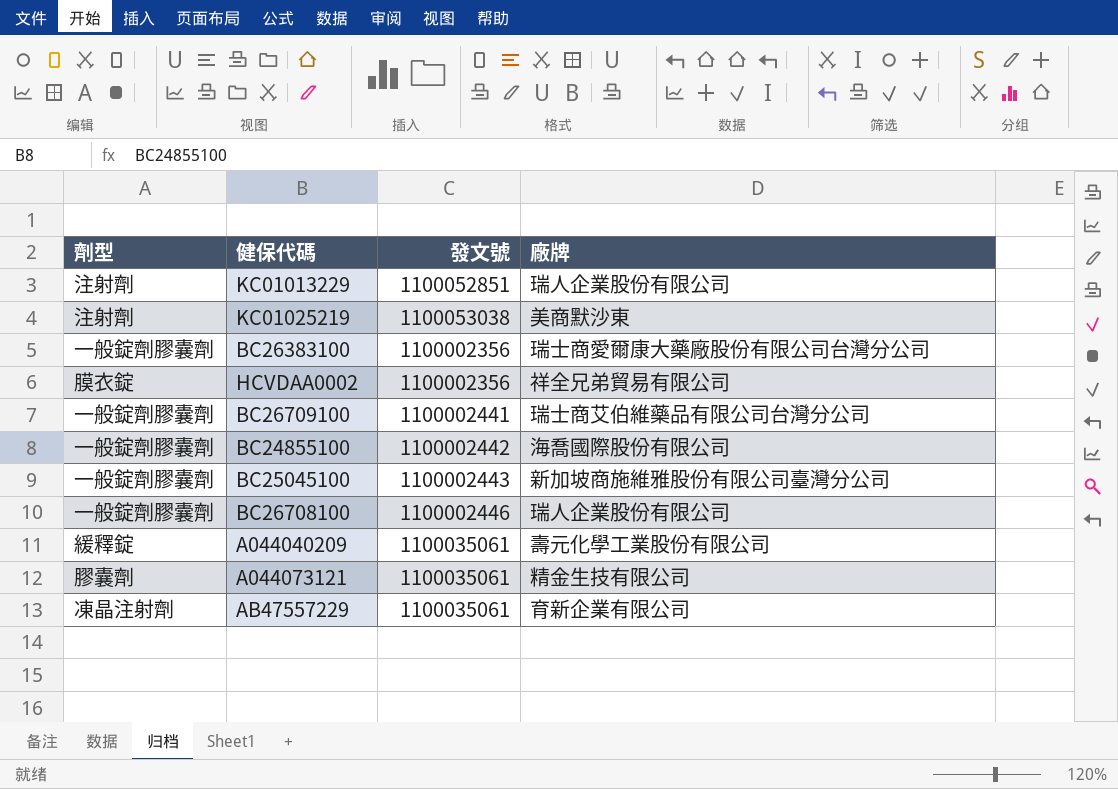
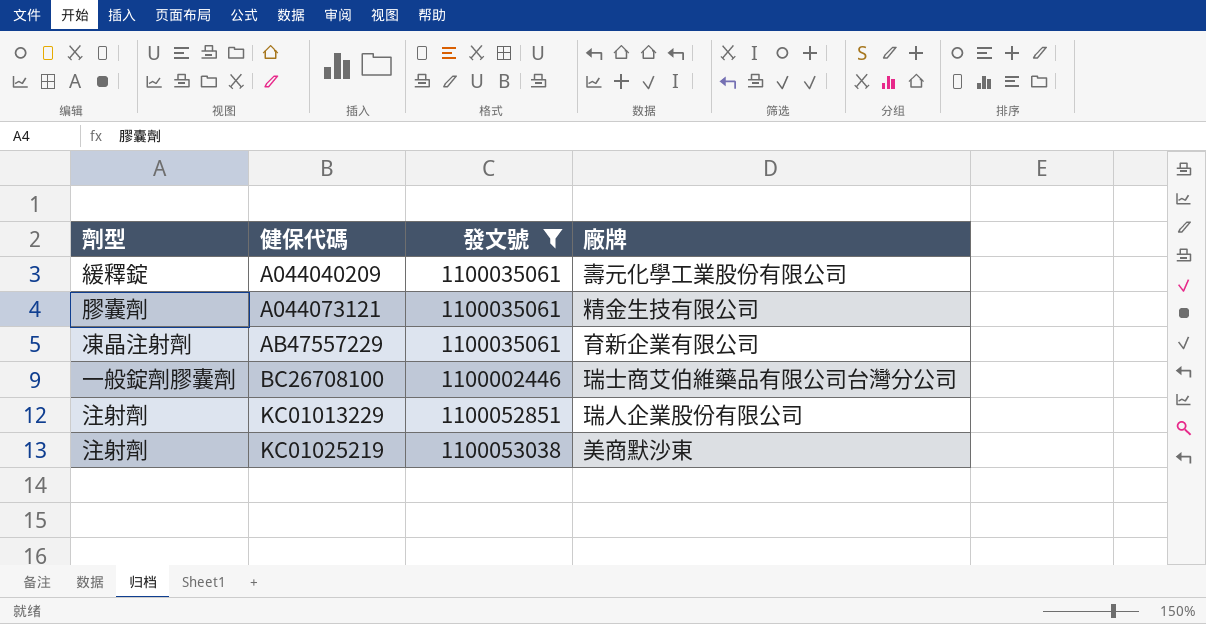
filter: none -> 發文號 >= 1100002446
row order: none -> 健保代碼 ascending
BC26708100 | 廠牌: 瑞人企業股份有限公司 -> 瑞士商艾伯維藥品有限公司台灣分公司

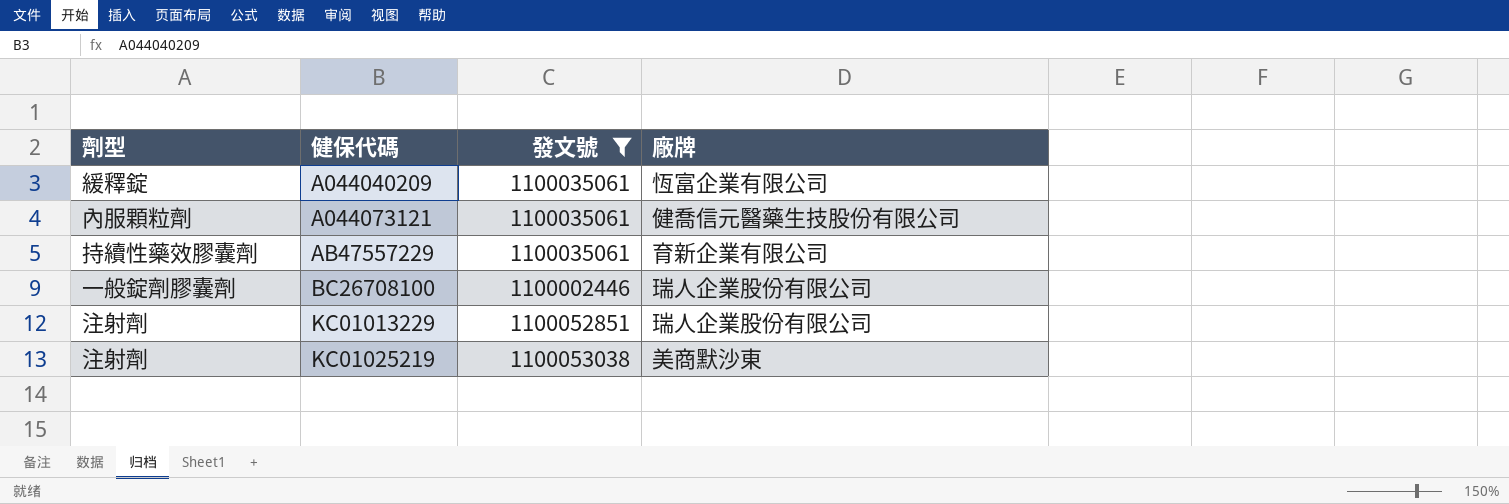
A044040209 | 廠牌: 壽元化學工業股份有限公司 -> 恆富企業有限公司
A044073121 | 劑型: 膠囊劑 -> 內服顆粒劑
A044073121 | 廠牌: 精金生技有限公司 -> 健喬信元醫藥生技股份有限公司
AB47557229 | 劑型: 凍晶注射劑 -> 持續性藥效膠囊劑
BC26708100 | 廠牌: 瑞士商艾伯維藥品有限公司台灣分公司 -> 瑞人企業股份有限公司

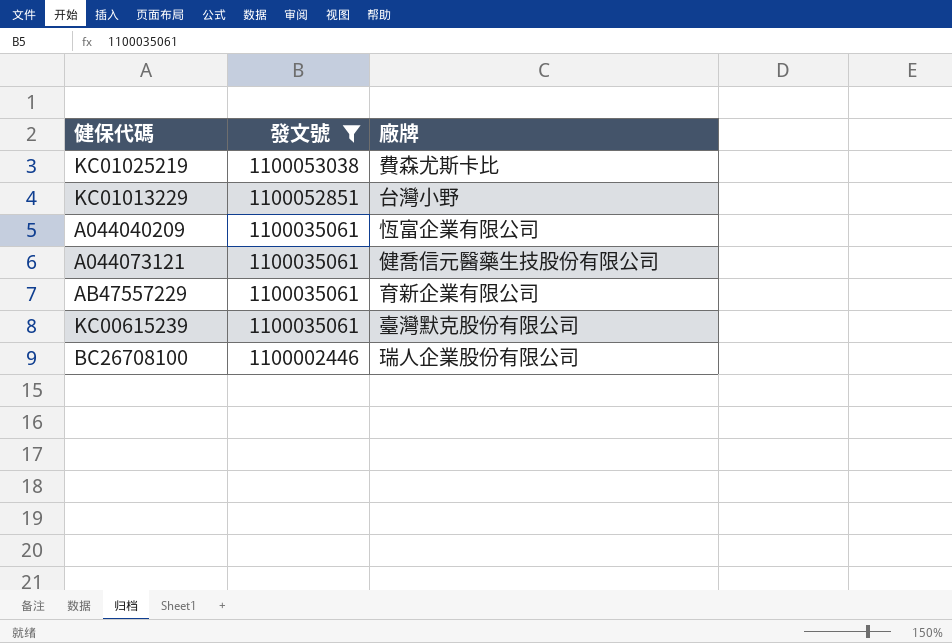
row order: 健保代碼 ascending -> 發文號 descending
column 劑型 | position: 1 -> none
KC01025219 | 廠牌: 美商默沙東 -> 費森尤斯卡比
KC01013229 | 廠牌: 瑞人企業股份有限公司 -> 台灣小野
row KC00615239: none -> 1100035061 | 臺灣默克股份有限公司

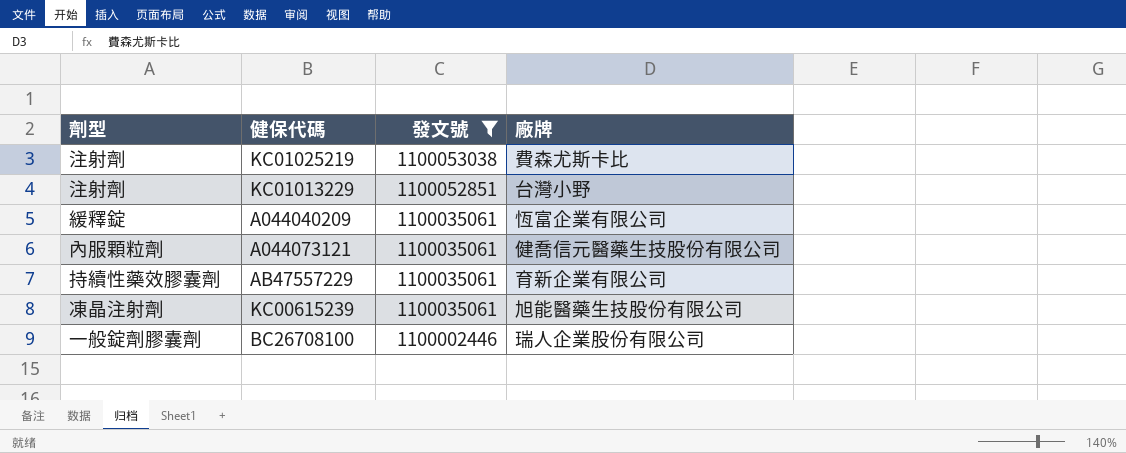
column 劑型 | position: none -> 1
KC00615239 | 廠牌: 臺灣默克股份有限公司 -> 旭能醫藥生技股份有限公司

